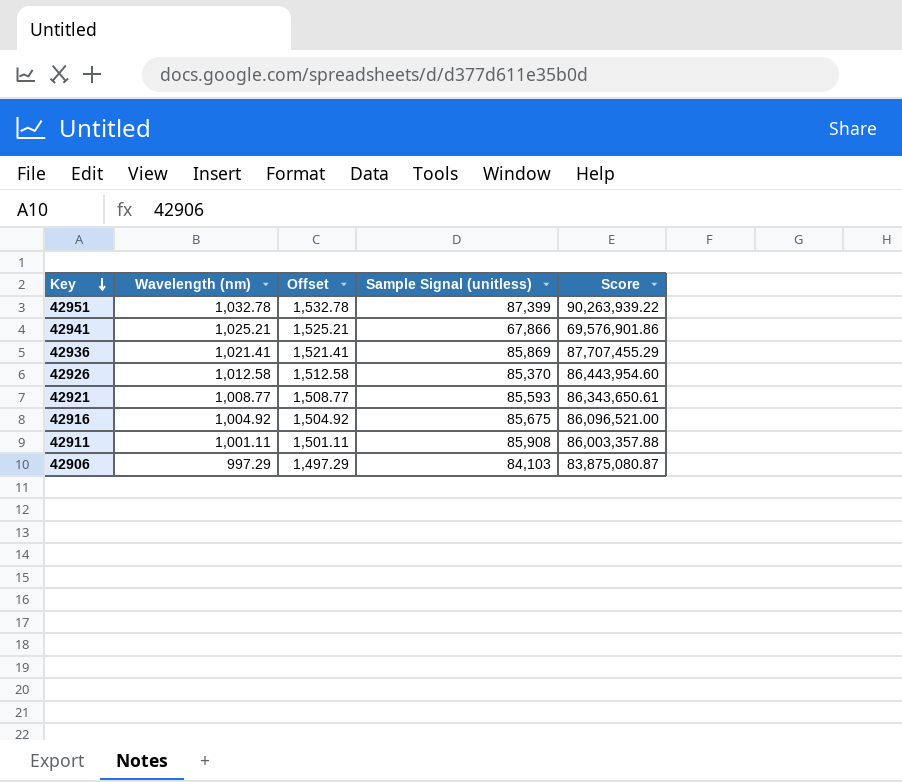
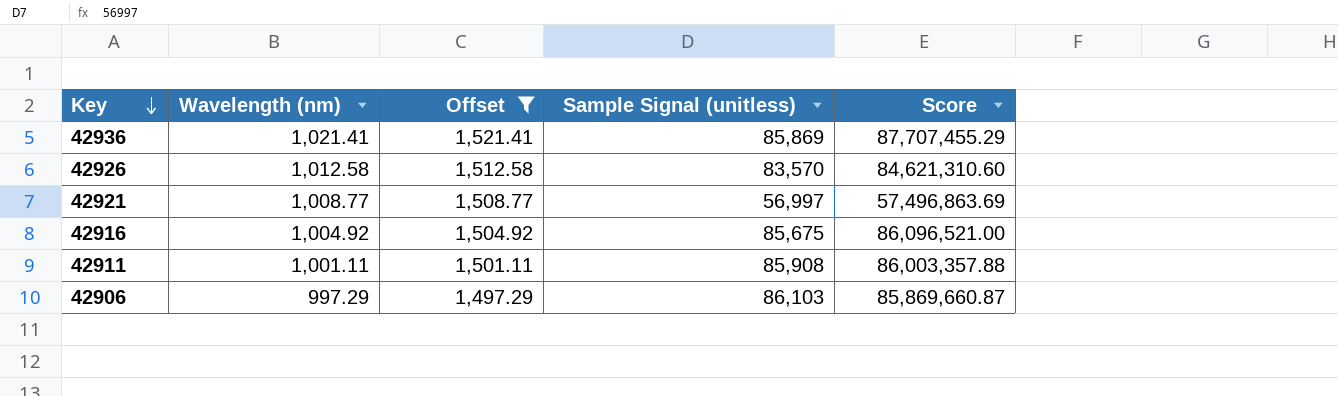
filter: none -> Offset <= 1,521.41
42926 | Sample Signal (unitless): 85,370 -> 83,570
42926 | Score: 86,443,954.60 -> 84,621,310.60
42921 | Sample Signal (unitless): 85,593 -> 56,997
42921 | Score: 86,343,650.61 -> 57,496,863.69
42906 | Sample Signal (unitless): 84,103 -> 86,103
42906 | Score: 83,875,080.87 -> 85,869,660.87

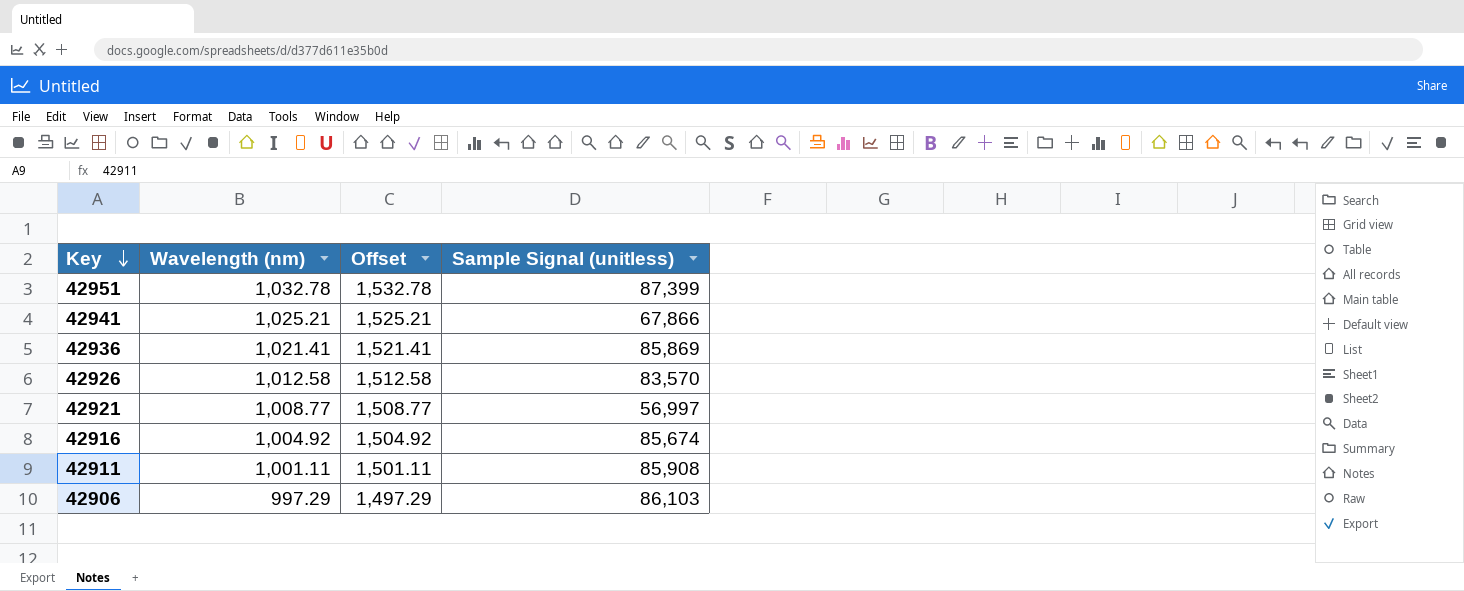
filter: Offset <= 1,521.41 -> none
column Score | formula: [Wavelength (nm)] * [Sample Signal (unitless)] -> none
42916 | Sample Signal (unitless): 85,675 -> 85,674

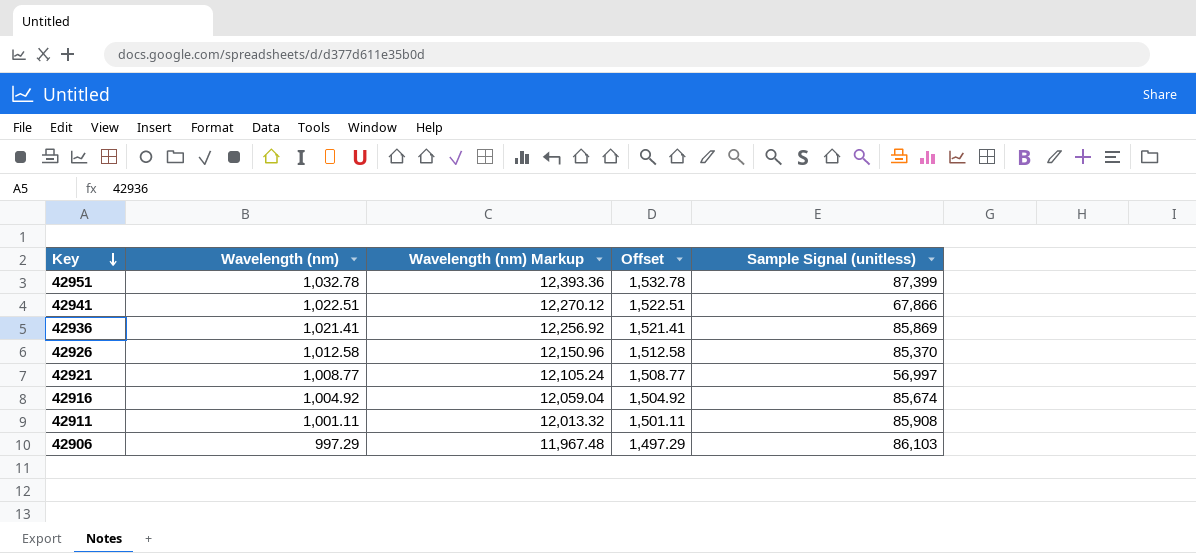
column Wavelength (nm) Markup | formula: none -> [Wavelength (nm)] * 12
42941 | Wavelength (nm): 1,025.21 -> 1,022.51
42941 | Offset: 1,525.21 -> 1,522.51
42926 | Sample Signal (unitless): 83,570 -> 85,370

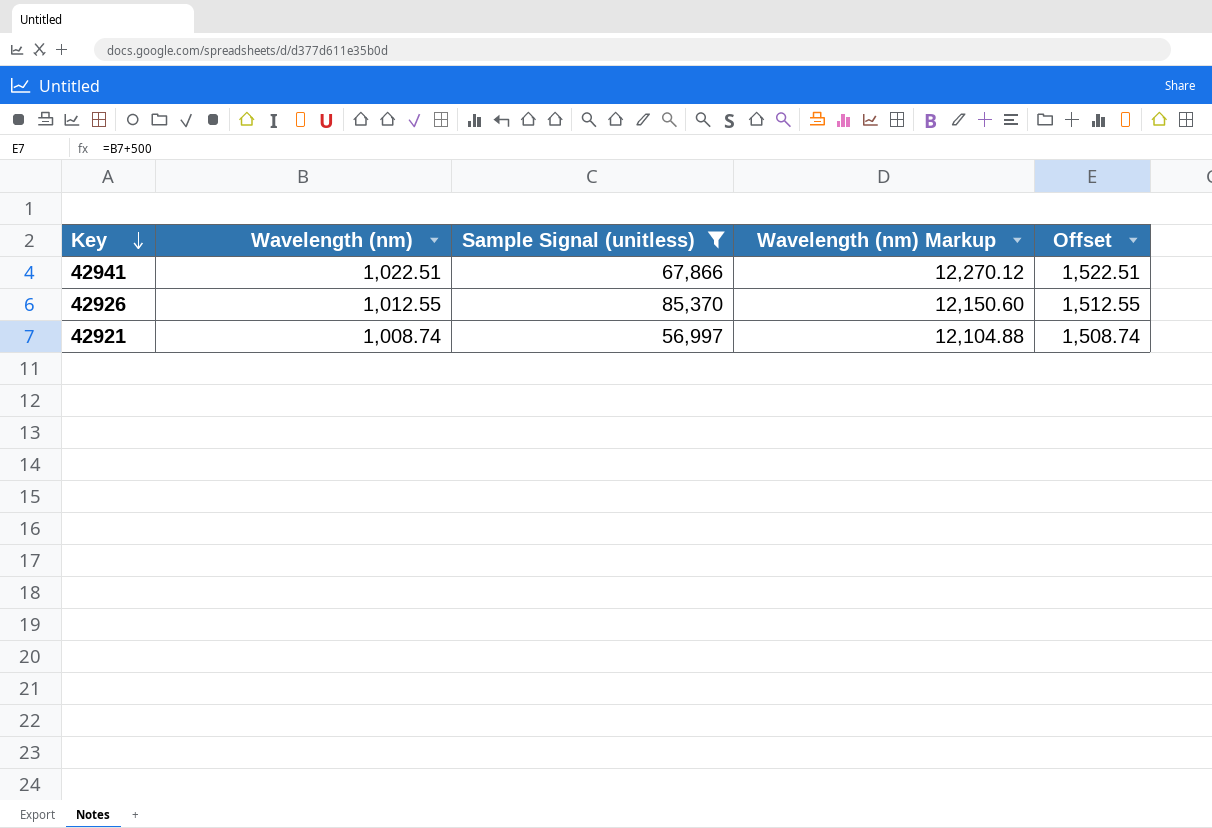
filter: none -> Sample Signal (unitless) <= 85,370
column Sample Signal (unitless) | position: 5 -> 3
42926 | Wavelength (nm): 1,012.58 -> 1,012.55
42926 | Wavelength (nm) Markup: 12,150.96 -> 12,150.60
42926 | Offset: 1,512.58 -> 1,512.55
42921 | Wavelength (nm): 1,008.77 -> 1,008.74
42921 | Wavelength (nm) Markup: 12,105.24 -> 12,104.88
42921 | Offset: 1,508.77 -> 1,508.74

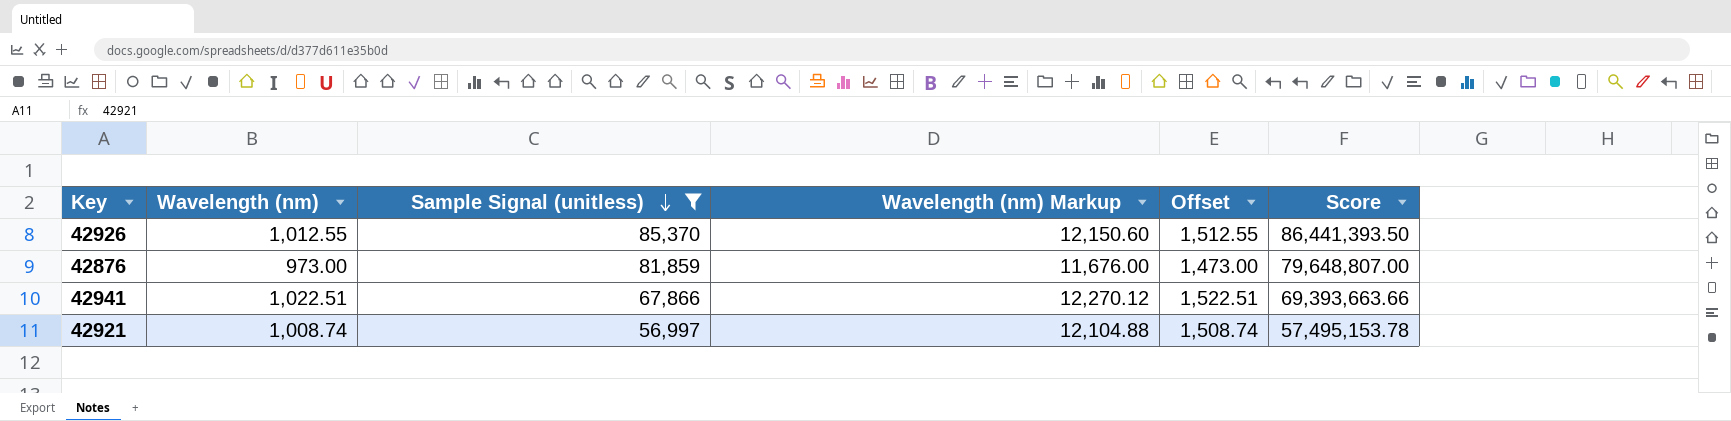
row order: Key descending -> Sample Signal (unitless) descending
column Score | formula: none -> [Wavelength (nm)] * [Sample Signal (unitless)]
row 42876: none -> 973.00 | 81,859 | 11,676.00 | 1,473.00 | 79,648,807.00

